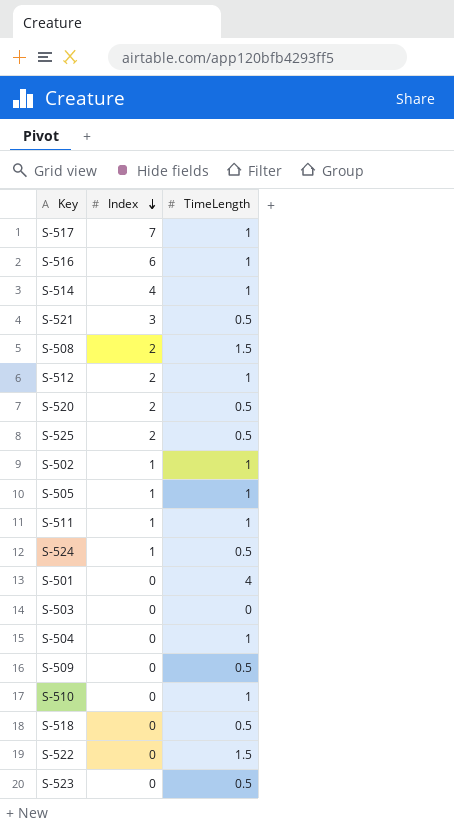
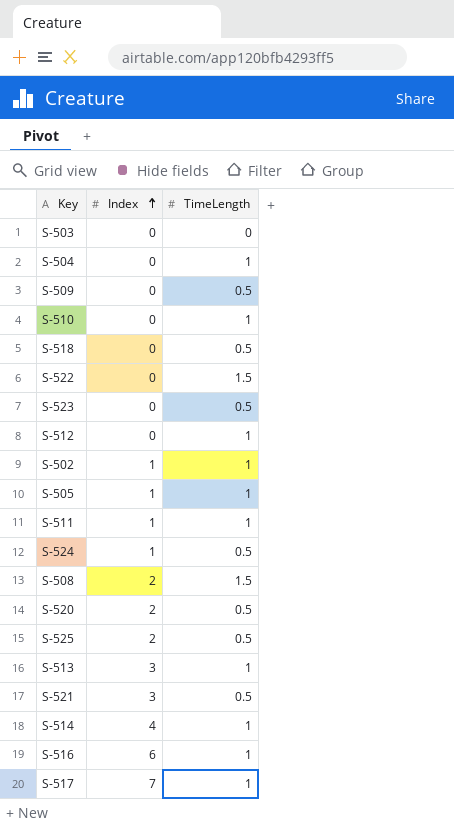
row order: Index descending -> Index ascending
row S-501: 0 | 4 -> none
S-512 | Index: 2 -> 0
row S-513: none -> 3 | 1

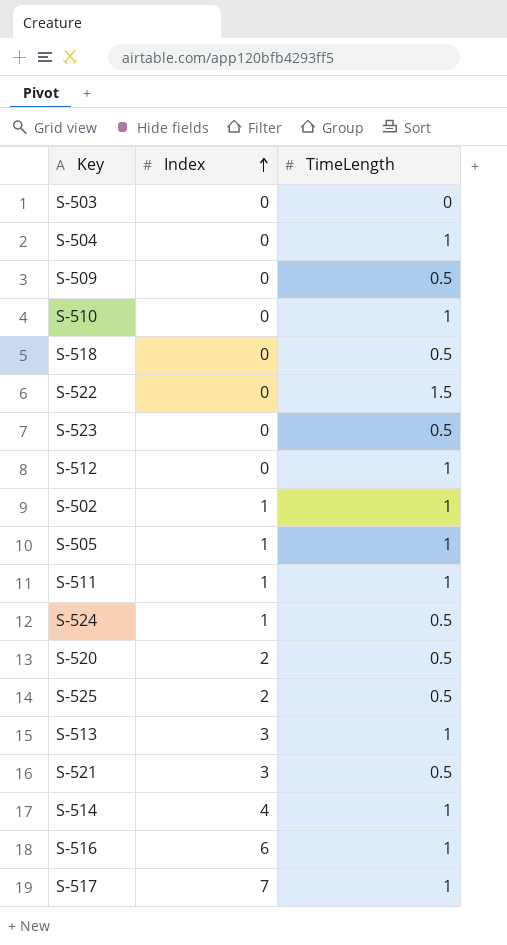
row S-508: 2 | 1.5 -> none

